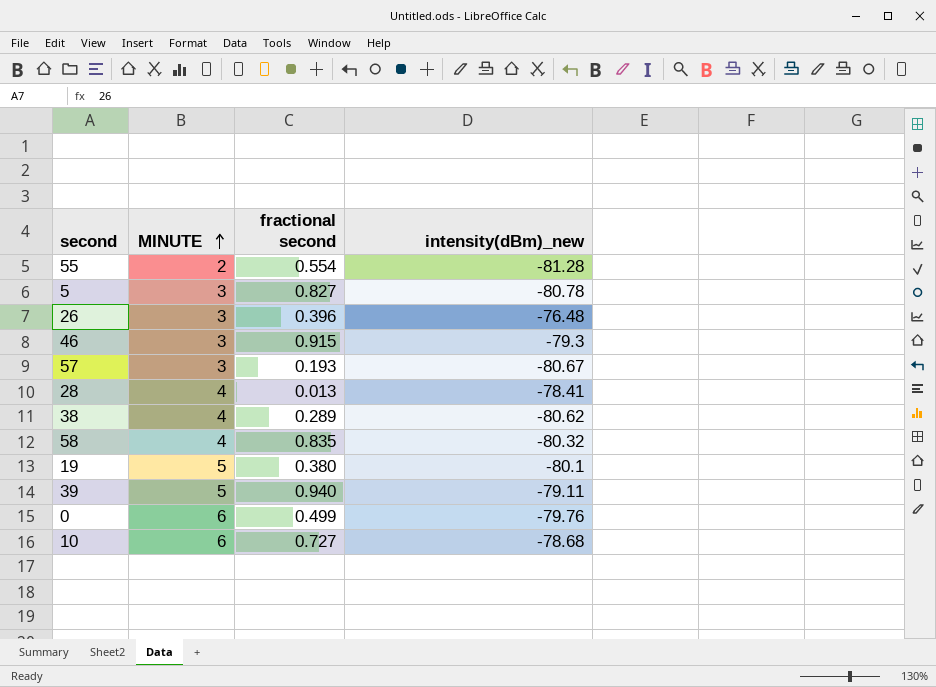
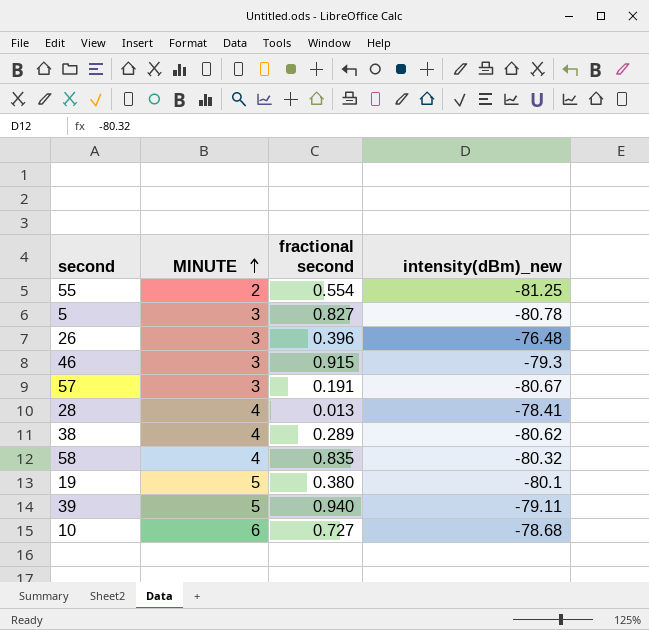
row 0: 6 | 0.499 | -79.76 -> none
55 | intensity(dBm)_new: -81.28 -> -81.25
57 | fractional second: 0.193 -> 0.191

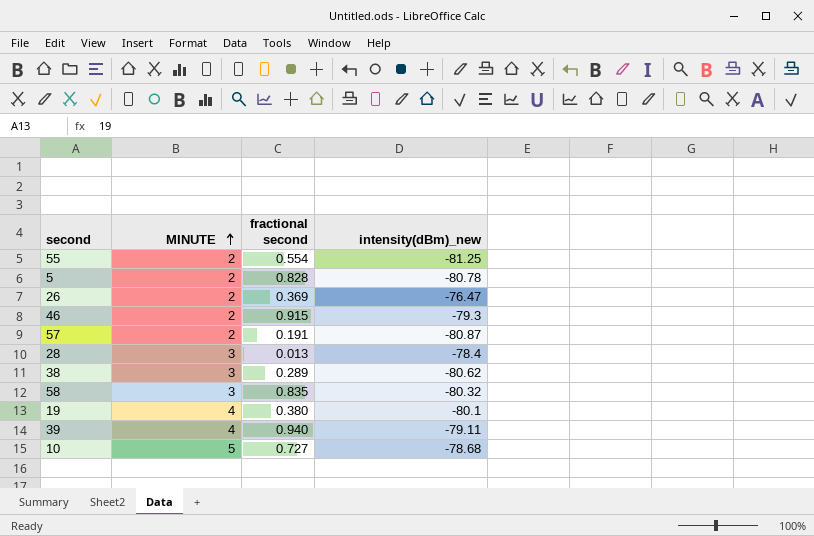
5 | MINUTE: 3 -> 2
5 | fractional second: 0.827 -> 0.828
26 | MINUTE: 3 -> 2
26 | fractional second: 0.396 -> 0.369
26 | intensity(dBm)_new: -76.48 -> -76.47
46 | MINUTE: 3 -> 2
57 | MINUTE: 3 -> 2
57 | intensity(dBm)_new: -80.67 -> -80.87
28 | MINUTE: 4 -> 3
28 | intensity(dBm)_new: -78.41 -> -78.4
38 | MINUTE: 4 -> 3
58 | MINUTE: 4 -> 3
19 | MINUTE: 5 -> 4
39 | MINUTE: 5 -> 4
10 | MINUTE: 6 -> 5

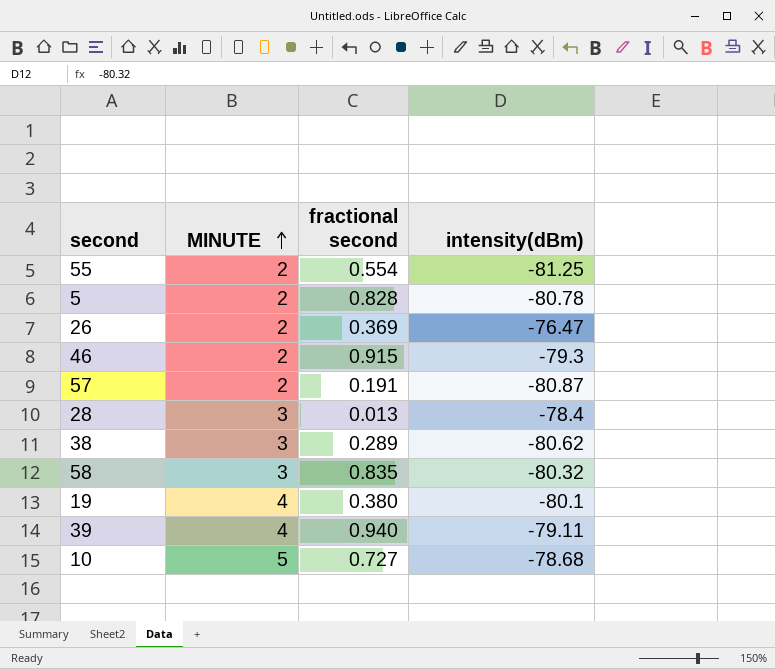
column name: intensity(dBm)_new -> intensity(dBm)

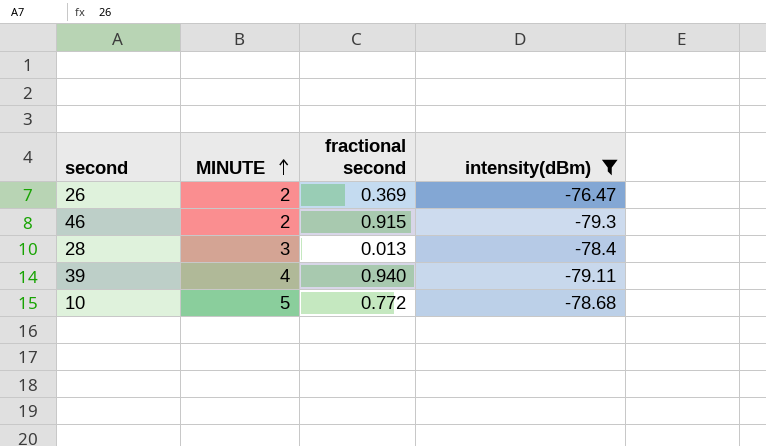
filter: none -> intensity(dBm) >= -79.3
10 | fractional second: 0.727 -> 0.772

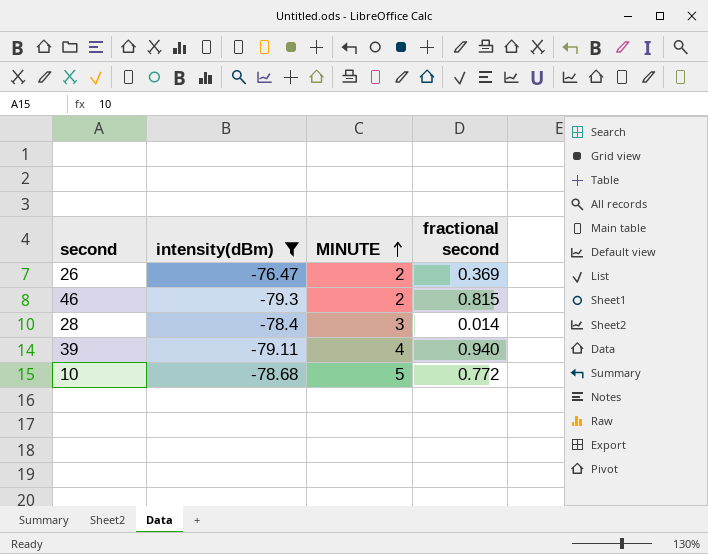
column intensity(dBm) | position: 4 -> 2
46 | fractional second: 0.915 -> 0.815
28 | fractional second: 0.013 -> 0.014

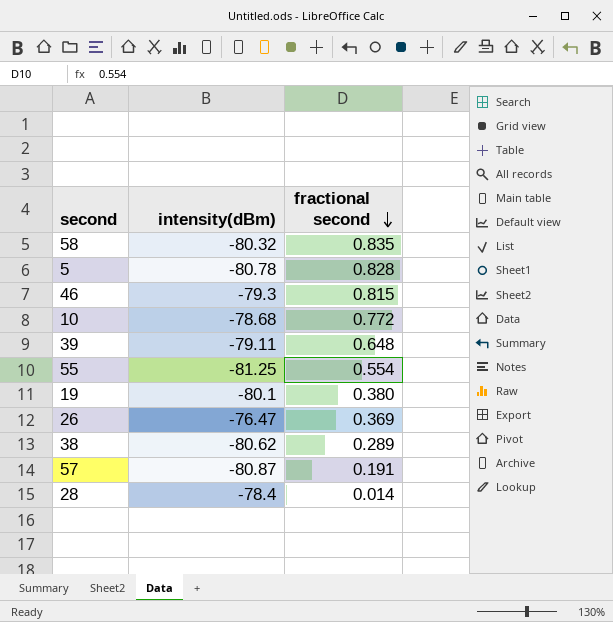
filter: intensity(dBm) >= -79.3 -> none
row order: MINUTE ascending -> fractional second descending
column MINUTE | position: 3 -> none
39 | fractional second: 0.940 -> 0.648

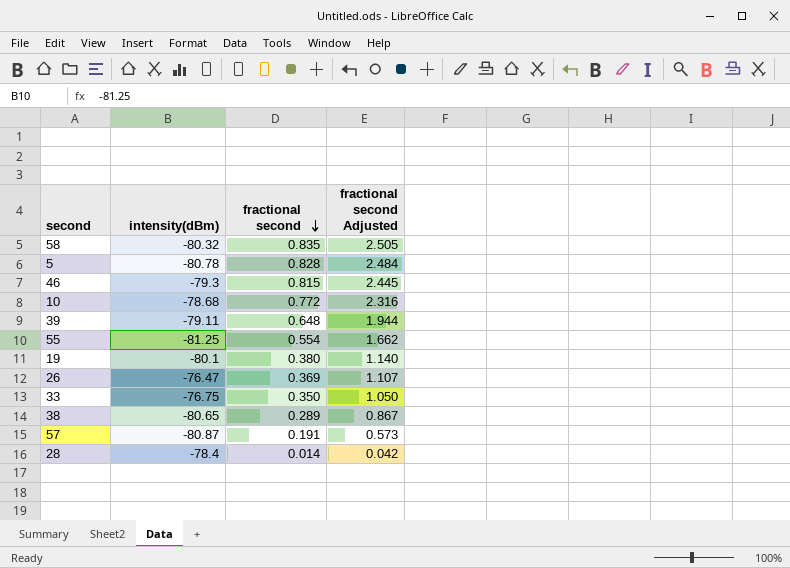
column fractional second Adjusted | formula: none -> [fractional second] * 3
row 33: none -> -76.75 | 0.350 | 1.050
38 | intensity(dBm): -80.62 -> -80.65

